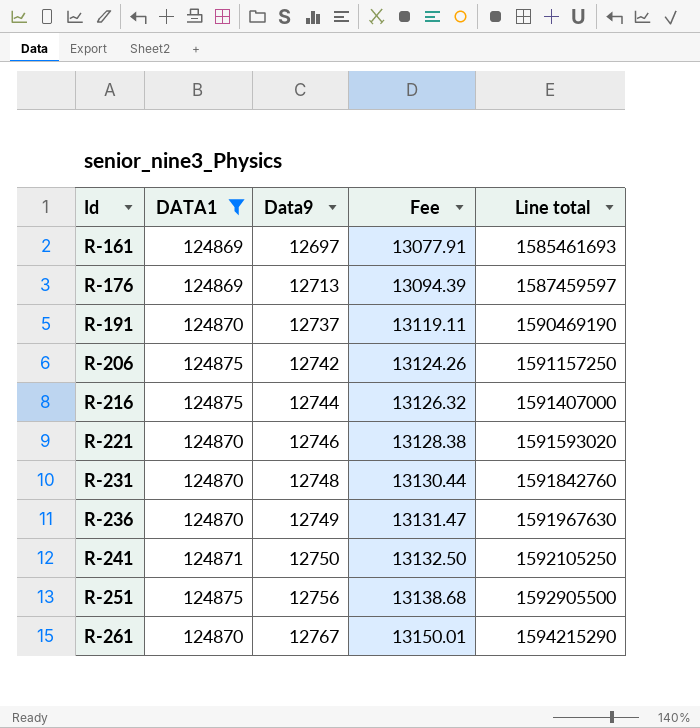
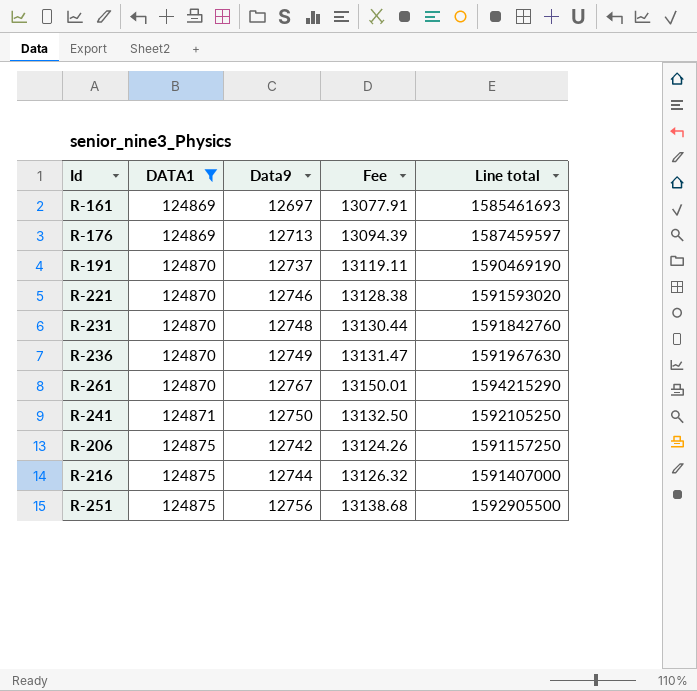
row order: Id ascending -> DATA1 ascending

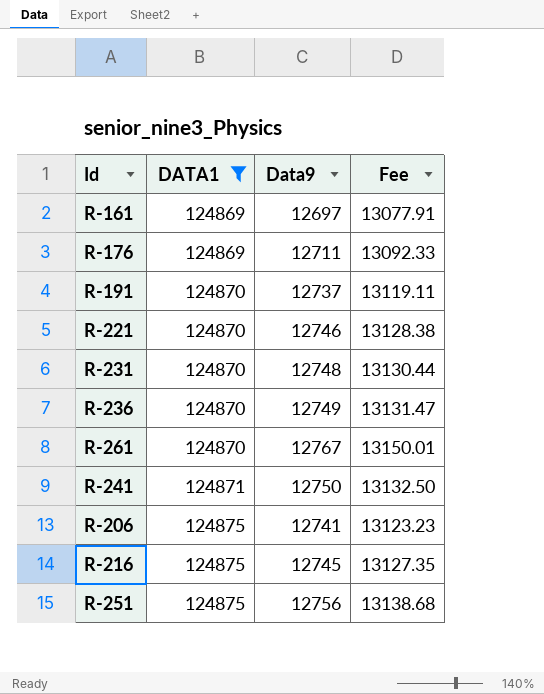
column Line total | formula: [DATA1] * [Data9] -> none
R-176 | Data9: 12713 -> 12711
R-176 | Fee: 13094.39 -> 13092.33
R-206 | Data9: 12742 -> 12741
R-206 | Fee: 13124.26 -> 13123.23
R-216 | Data9: 12744 -> 12745
R-216 | Fee: 13126.32 -> 13127.35

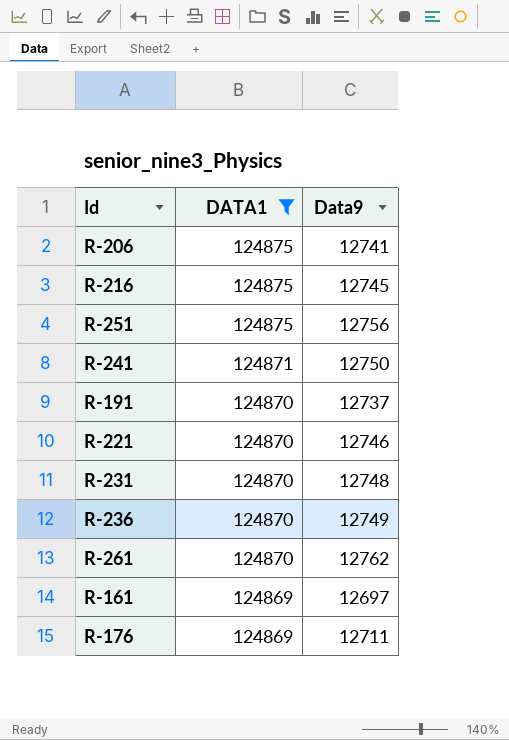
row order: DATA1 ascending -> DATA1 descending
column Fee | formula: [Data9] * 1.03 -> none
R-261 | Data9: 12767 -> 12762

